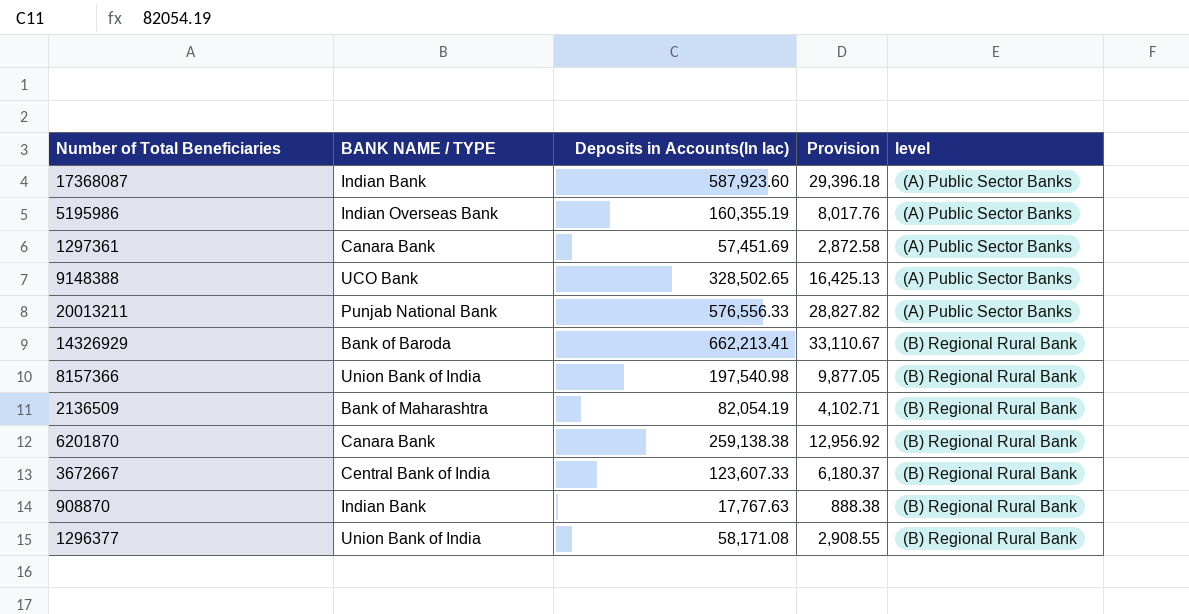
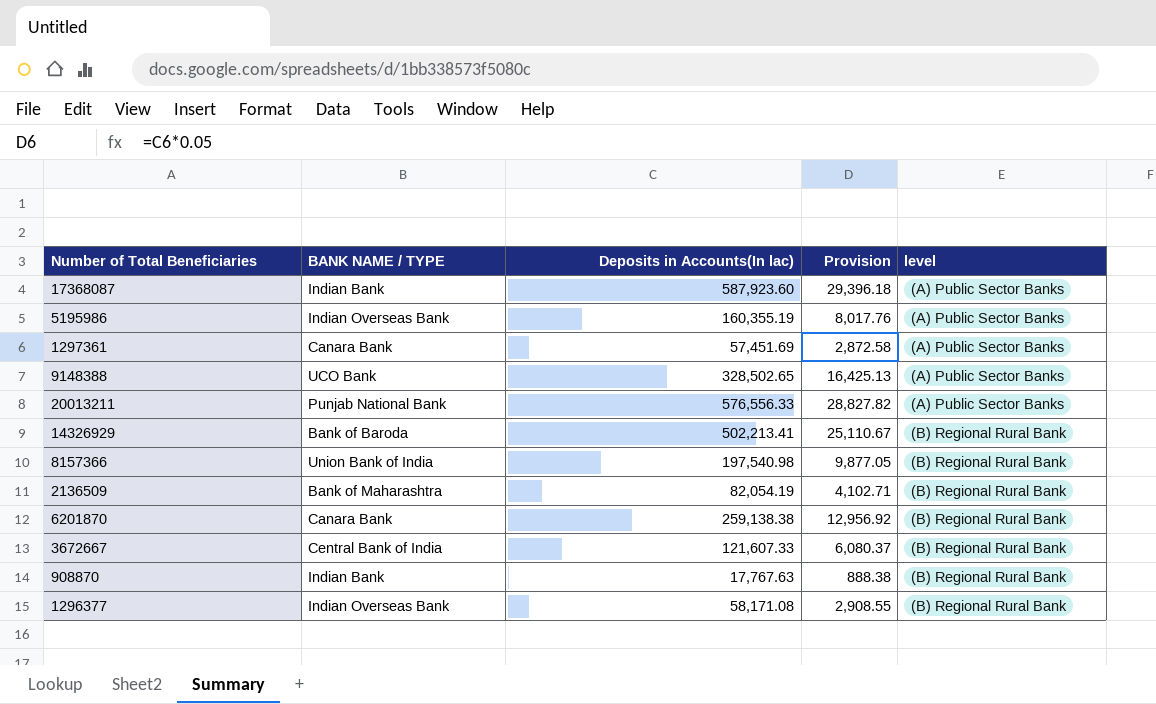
14326929 | Deposits in Accounts(In lac): 662,213.41 -> 502,213.41
14326929 | Provision: 33,110.67 -> 25,110.67
3672667 | Deposits in Accounts(In lac): 123,607.33 -> 121,607.33
3672667 | Provision: 6,180.37 -> 6,080.37
1296377 | BANK NAME / TYPE: Union Bank of India -> Indian Overseas Bank

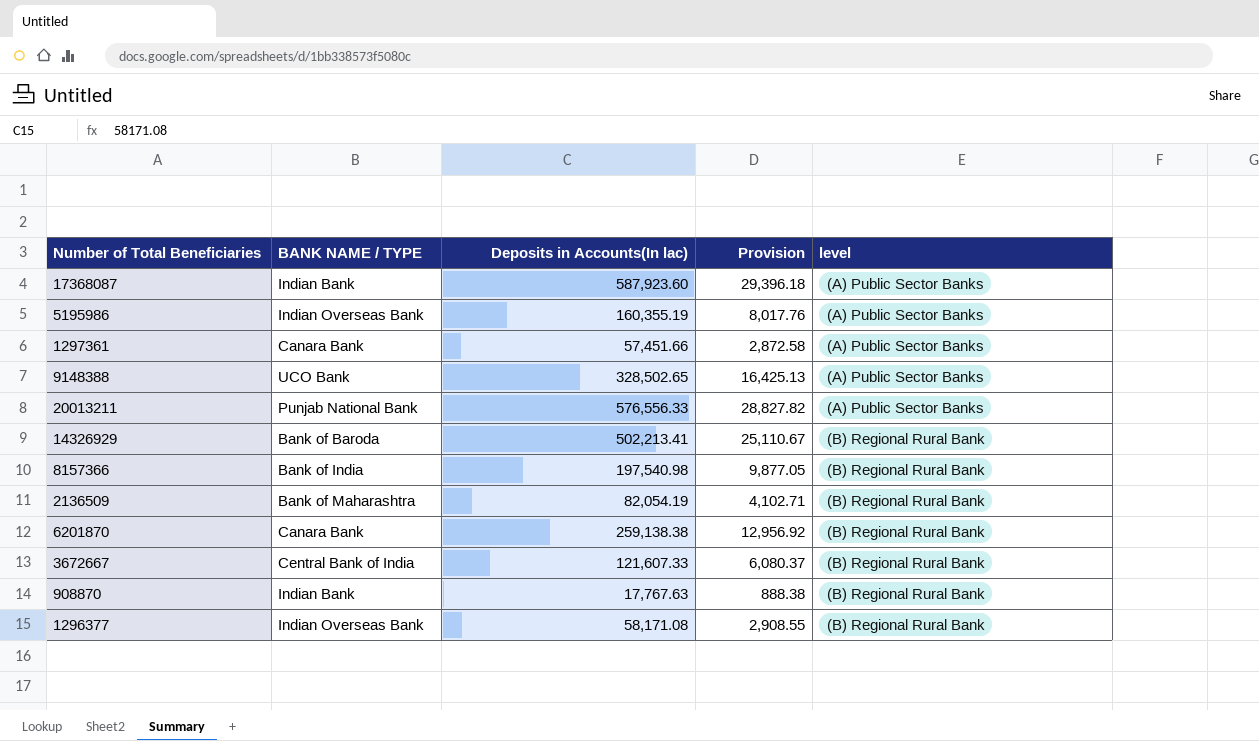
1297361 | Deposits in Accounts(In lac): 57,451.69 -> 57,451.66
8157366 | BANK NAME / TYPE: Union Bank of India -> Bank of India

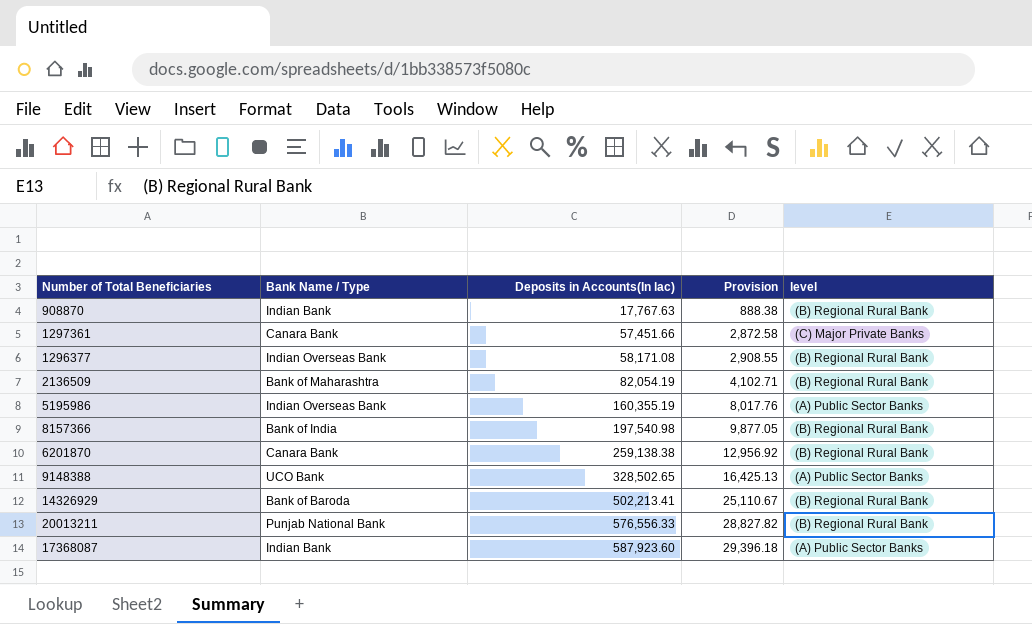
row order: level ascending -> Deposits in Accounts(In lac) ascending
column name: BANK NAME / TYPE -> Bank Name / Type
row 3672667: Central Bank of India | 121,607.33 | 6,080.37 | (B) Regional Rural Bank -> none
1297361 | level: (A) Public Sector Banks -> (C) Major Private Banks
20013211 | level: (A) Public Sector Banks -> (B) Regional Rural Bank

